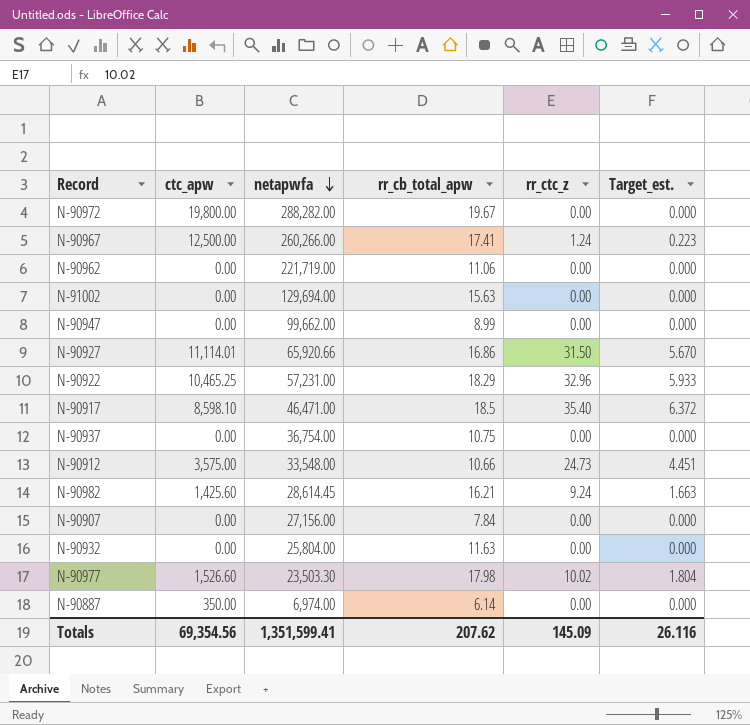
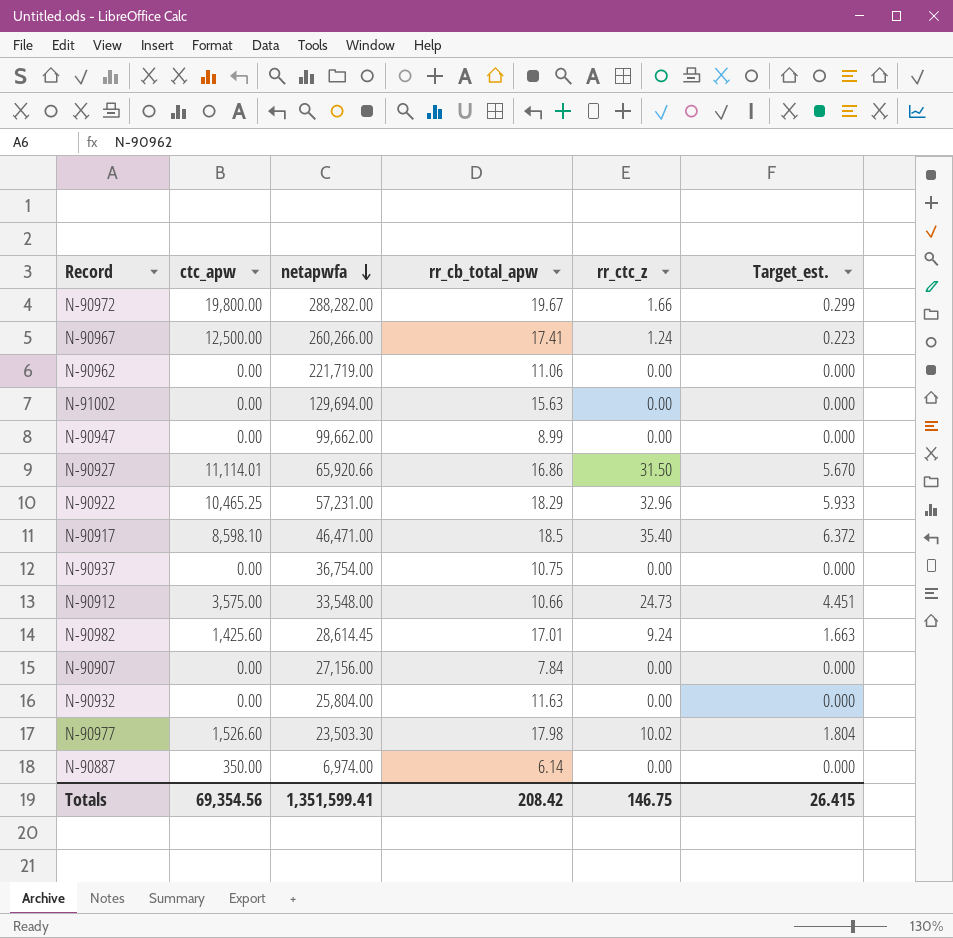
N-90972 | rr_ctc_z: 0.00 -> 1.66
N-90972 | Target_est.: 0.000 -> 0.299
N-90982 | rr_cb_total_apw: 16.21 -> 17.01
Totals | rr_cb_total_apw: 207.62 -> 208.42
Totals | rr_ctc_z: 145.09 -> 146.75
Totals | Target_est.: 26.116 -> 26.415

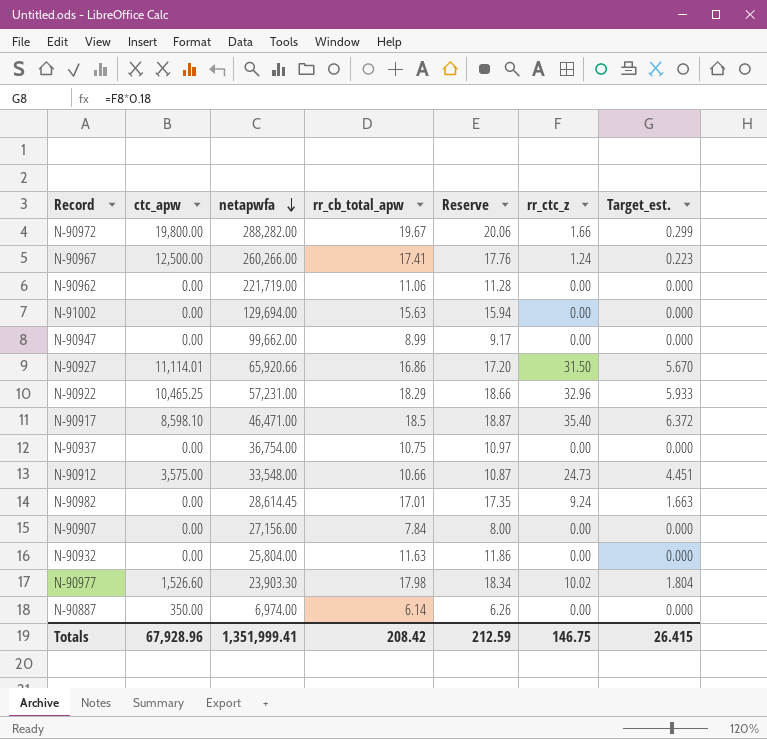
column Reserve | formula: none -> [rr_cb_total_apw] * 1.02
N-90982 | ctc_apw: 1,425.60 -> 0.00
N-90977 | netapwfa: 23,503.30 -> 23,903.30
Totals | ctc_apw: 69,354.56 -> 67,928.96
Totals | netapwfa: 1,351,599.41 -> 1,351,999.41

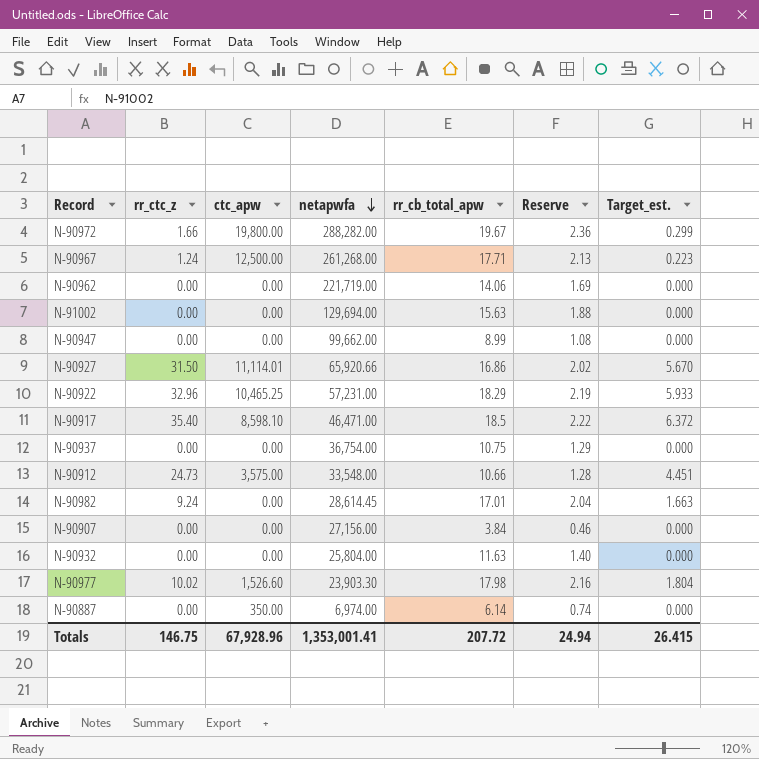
column rr_ctc_z | position: 6 -> 2
column Reserve | formula: [rr_cb_total_apw] * 1.02 -> [rr_cb_total_apw] * 0.12
N-90967 | netapwfa: 260,266.00 -> 261,268.00
N-90967 | rr_cb_total_apw: 17.41 -> 17.71
N-90962 | rr_cb_total_apw: 11.06 -> 14.06
N-90907 | rr_cb_total_apw: 7.84 -> 3.84
Totals | netapwfa: 1,351,999.41 -> 1,353,001.41
Totals | rr_cb_total_apw: 208.42 -> 207.72
Totals | Reserve: 212.59 -> 24.94

